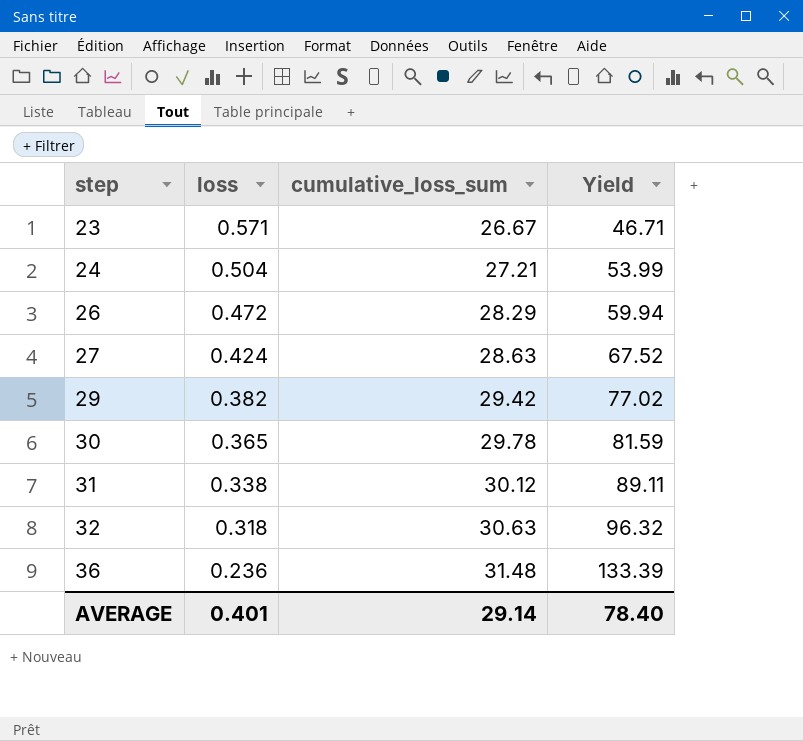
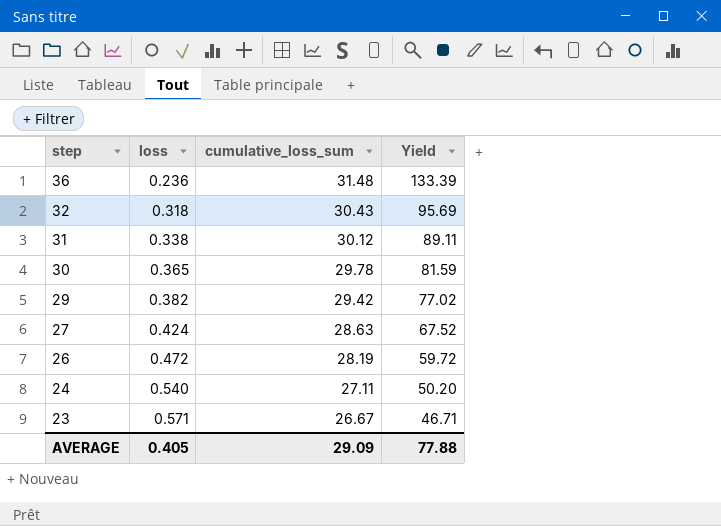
row order: step ascending -> step descending
32 | cumulative_loss_sum: 30.63 -> 30.43
32 | Yield: 96.32 -> 95.69
26 | cumulative_loss_sum: 28.29 -> 28.19
26 | Yield: 59.94 -> 59.72
24 | loss: 0.504 -> 0.540
24 | cumulative_loss_sum: 27.21 -> 27.11
24 | Yield: 53.99 -> 50.20
AVERAGE | loss: 0.401 -> 0.405
AVERAGE | cumulative_loss_sum: 29.14 -> 29.09
AVERAGE | Yield: 78.40 -> 77.88

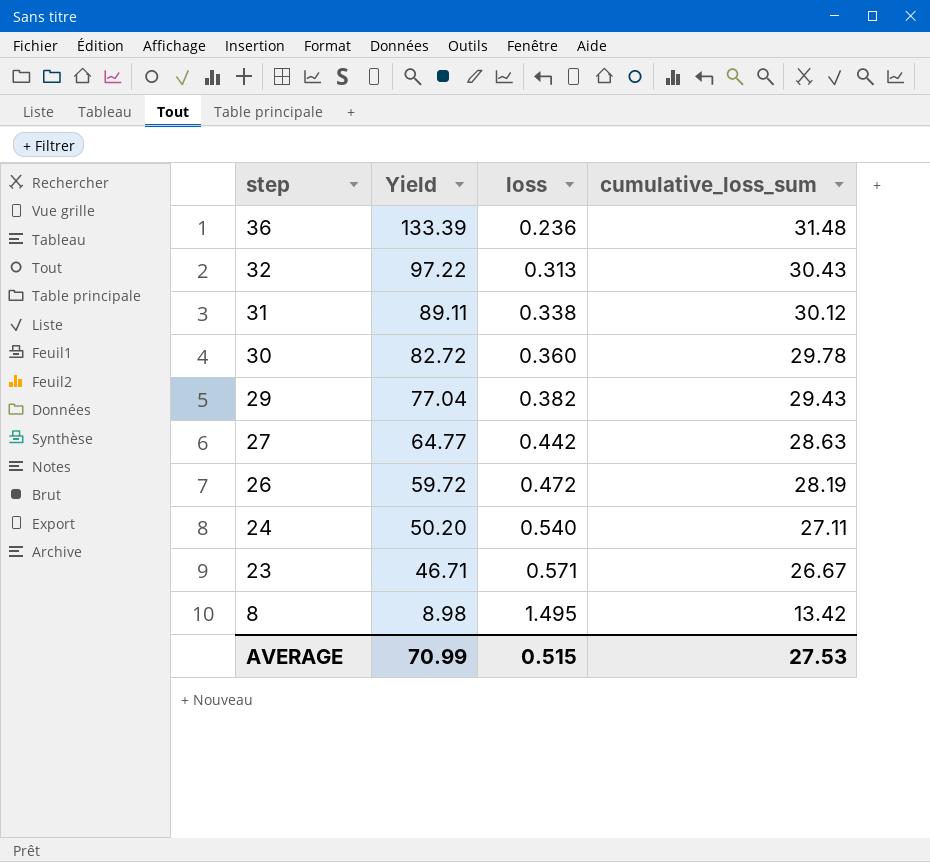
column Yield | position: 4 -> 2
32 | Yield: 95.69 -> 97.22
32 | loss: 0.318 -> 0.313
30 | Yield: 81.59 -> 82.72
30 | loss: 0.365 -> 0.360
29 | Yield: 77.02 -> 77.04
29 | cumulative_loss_sum: 29.42 -> 29.43
27 | Yield: 67.52 -> 64.77
27 | loss: 0.424 -> 0.442
row 8: none -> 8.98 | 1.495 | 13.42
AVERAGE | Yield: 77.88 -> 70.99
AVERAGE | loss: 0.405 -> 0.515
AVERAGE | cumulative_loss_sum: 29.09 -> 27.53

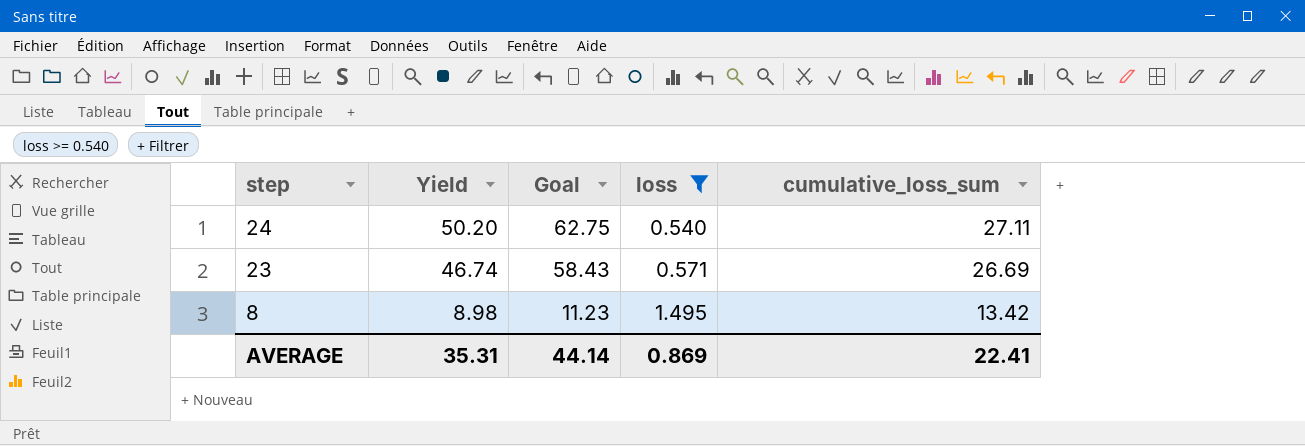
filter: none -> loss >= 0.540
column Goal | formula: none -> [Yield] * 1.25
23 | Yield: 46.71 -> 46.74
23 | cumulative_loss_sum: 26.67 -> 26.69
AVERAGE | Yield: 70.99 -> 35.31
AVERAGE | loss: 0.515 -> 0.869
AVERAGE | cumulative_loss_sum: 27.53 -> 22.41

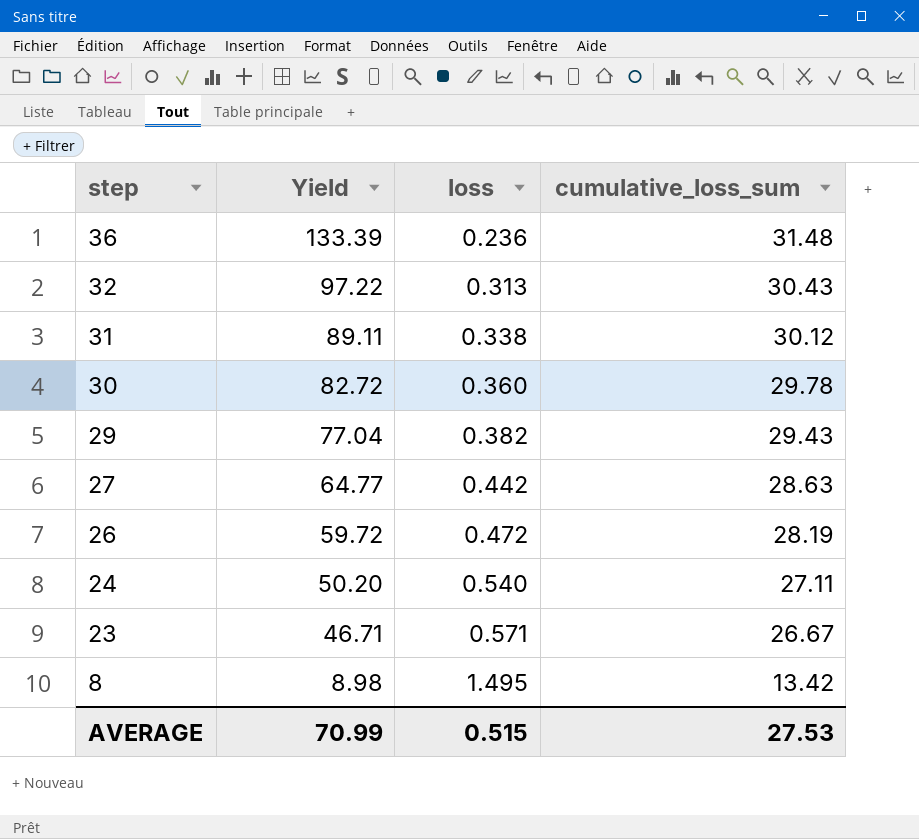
filter: loss >= 0.540 -> none
column Goal | formula: [Yield] * 1.25 -> none
23 | Yield: 46.74 -> 46.71
23 | cumulative_loss_sum: 26.69 -> 26.67
AVERAGE | Yield: 35.31 -> 70.99
AVERAGE | loss: 0.869 -> 0.515
AVERAGE | cumulative_loss_sum: 22.41 -> 27.53

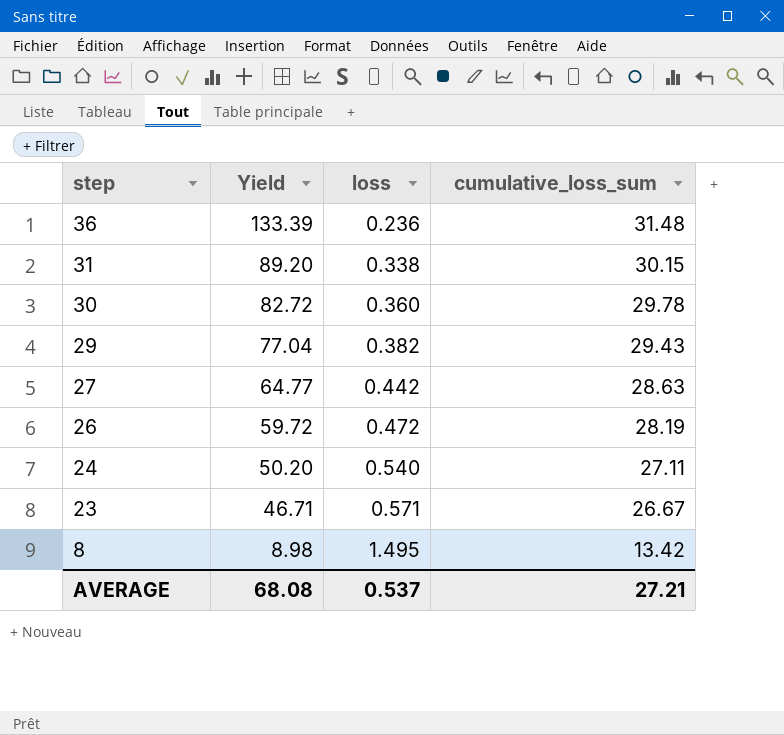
row 32: 97.22 | 0.313 | 30.43 -> none
31 | Yield: 89.11 -> 89.20
31 | cumulative_loss_sum: 30.12 -> 30.15
AVERAGE | Yield: 70.99 -> 68.08
AVERAGE | loss: 0.515 -> 0.537
AVERAGE | cumulative_loss_sum: 27.53 -> 27.21

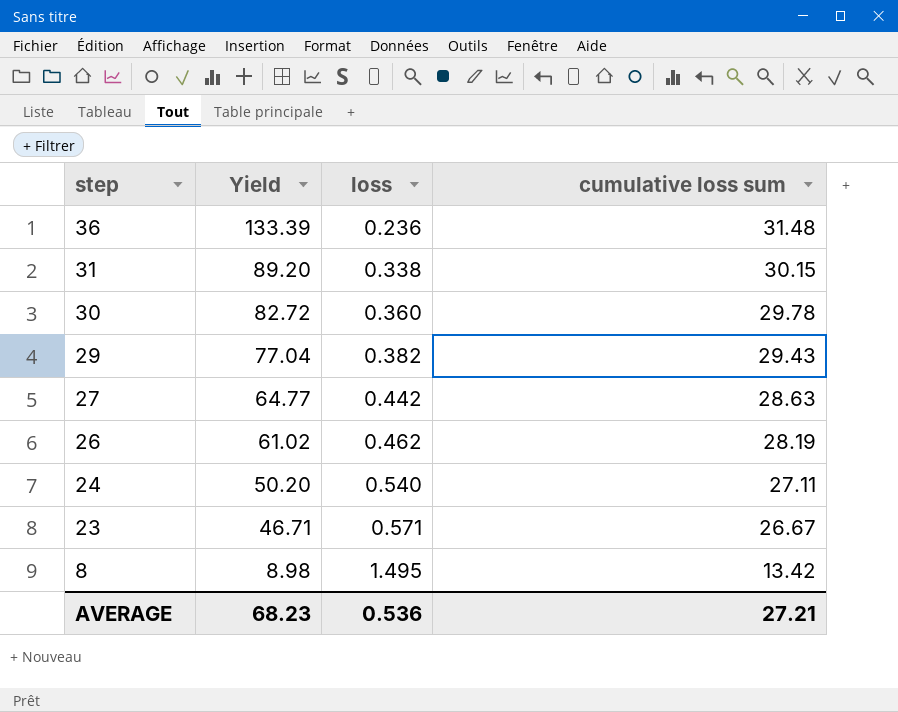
column name: cumulative_loss_sum -> cumulative loss sum
26 | Yield: 59.72 -> 61.02
26 | loss: 0.472 -> 0.462
AVERAGE | Yield: 68.08 -> 68.23
AVERAGE | loss: 0.537 -> 0.536

